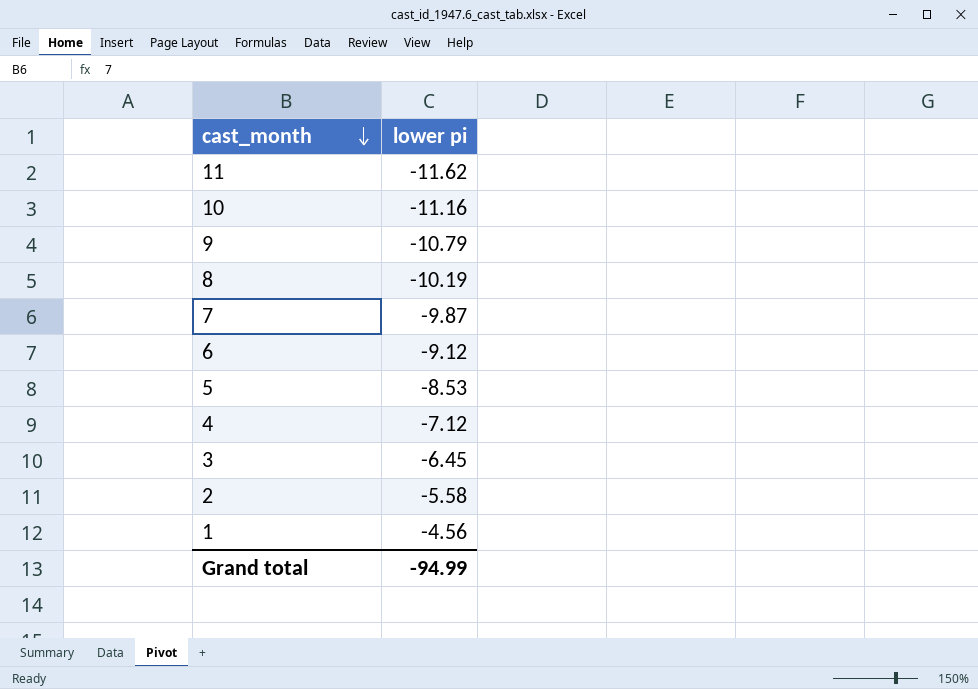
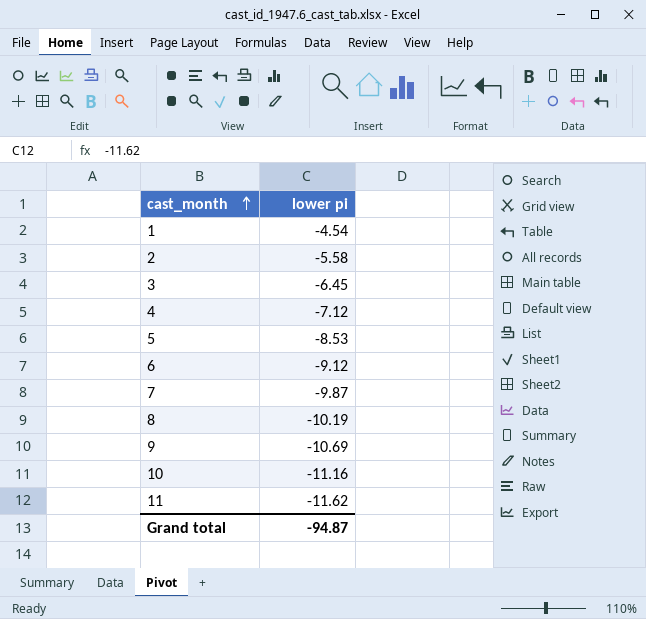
row order: cast_month descending -> cast_month ascending
1 | lower pi: -4.56 -> -4.54
9 | lower pi: -10.79 -> -10.69
Grand total | lower pi: -94.99 -> -94.87

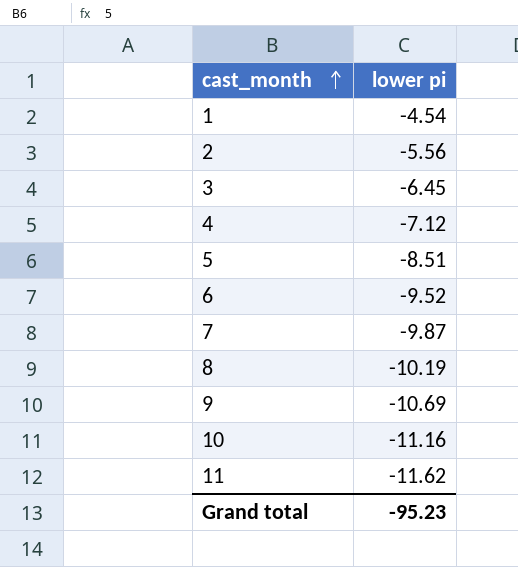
2 | lower pi: -5.58 -> -5.56
5 | lower pi: -8.53 -> -8.51
6 | lower pi: -9.12 -> -9.52
Grand total | lower pi: -94.87 -> -95.23

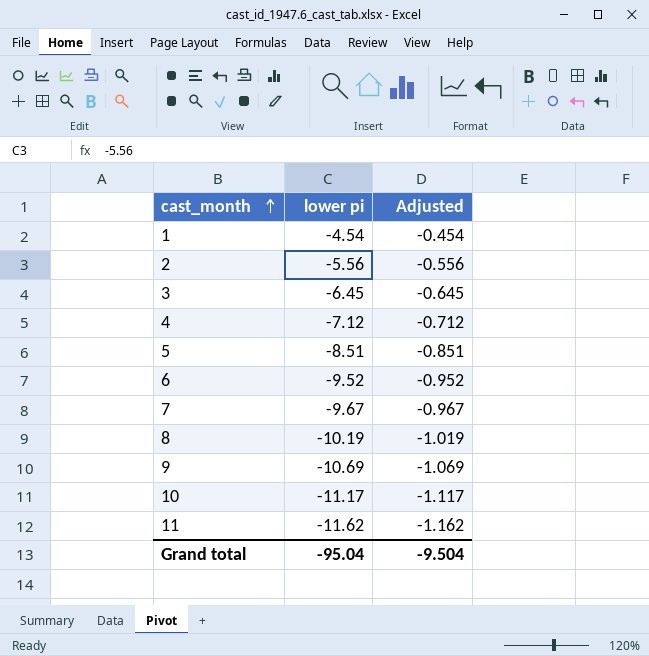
column Adjusted | formula: none -> [lower pi] * 0.1
7 | lower pi: -9.87 -> -9.67
10 | lower pi: -11.16 -> -11.17
Grand total | lower pi: -95.23 -> -95.04

